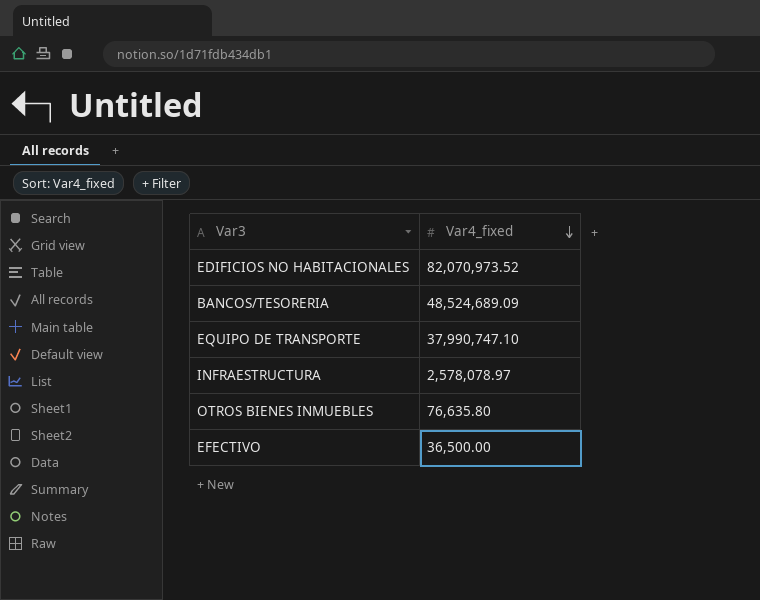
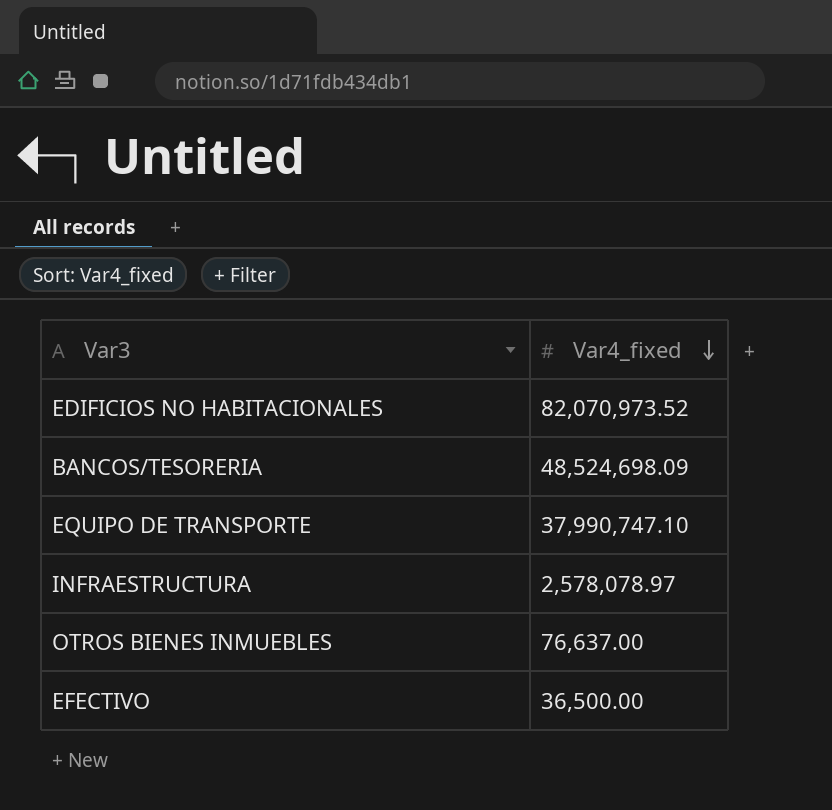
BANCOS/TESORERIA | Var4_fixed: 48,524,689.09 -> 48,524,698.09
OTROS BIENES INMUEBLES | Var4_fixed: 76,635.80 -> 76,637.00

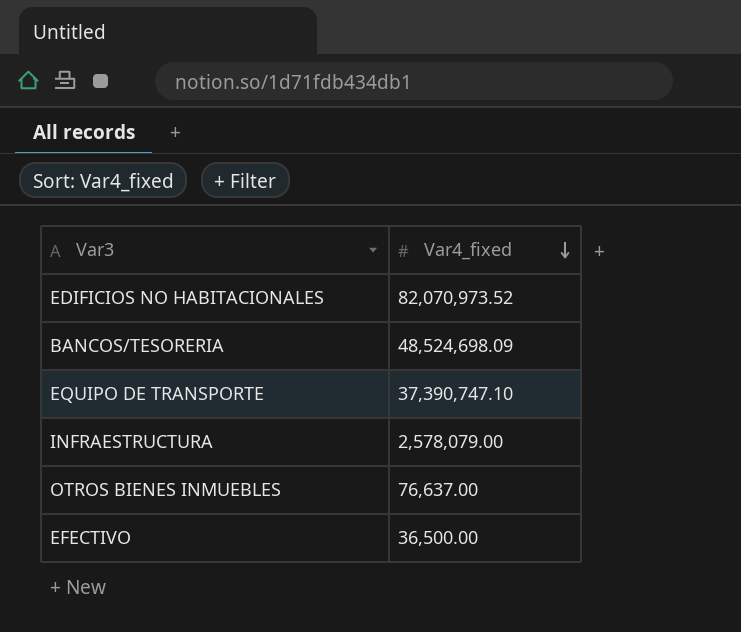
EQUIPO DE TRANSPORTE | Var4_fixed: 37,990,747.10 -> 37,390,747.10
INFRAESTRUCTURA | Var4_fixed: 2,578,078.97 -> 2,578,079.00

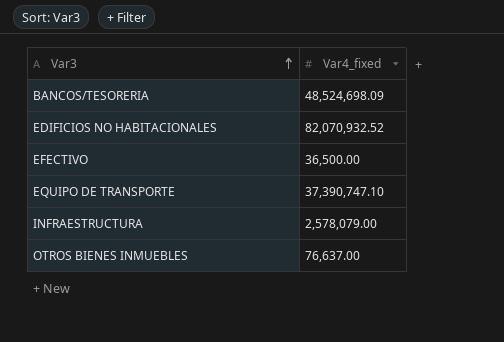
row order: Var4_fixed descending -> Var3 ascending
EDIFICIOS NO HABITACIONALES | Var4_fixed: 82,070,973.52 -> 82,070,932.52

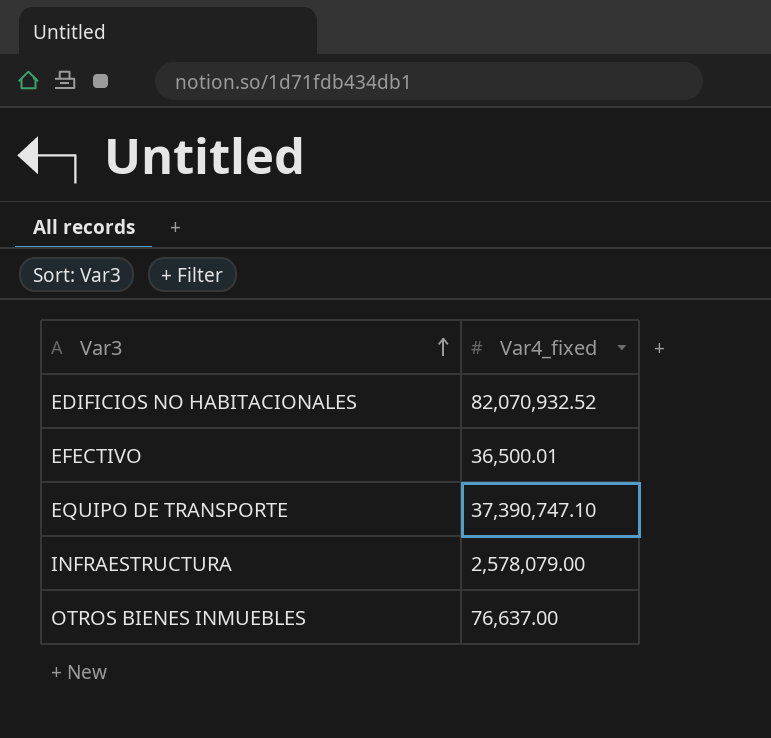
row BANCOS/TESORERIA: 48,524,698.09 -> none
EFECTIVO | Var4_fixed: 36,500.00 -> 36,500.01

